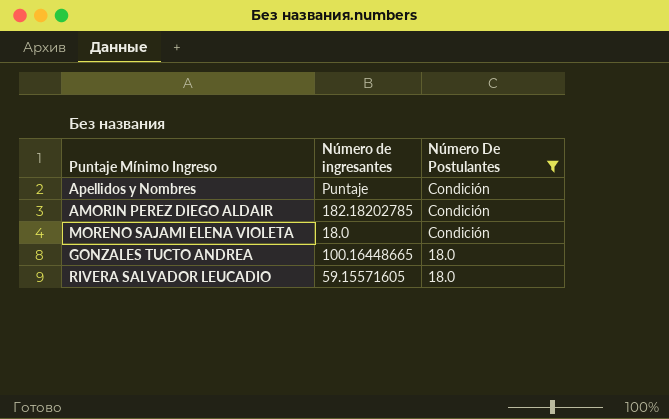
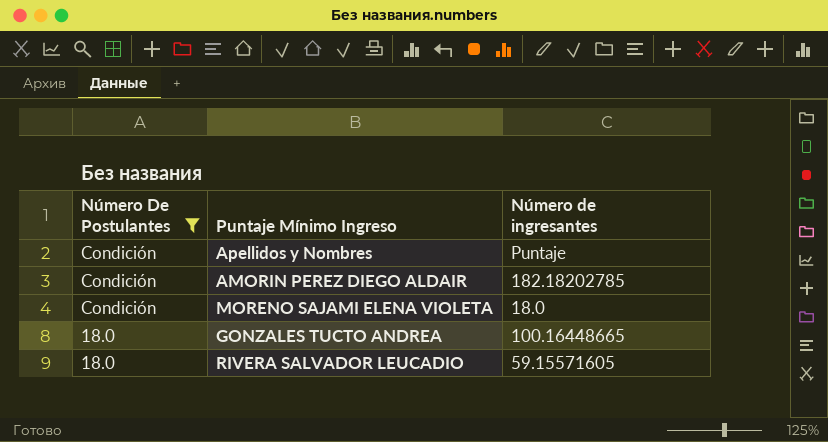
column Número De Postulantes | position: 3 -> 1

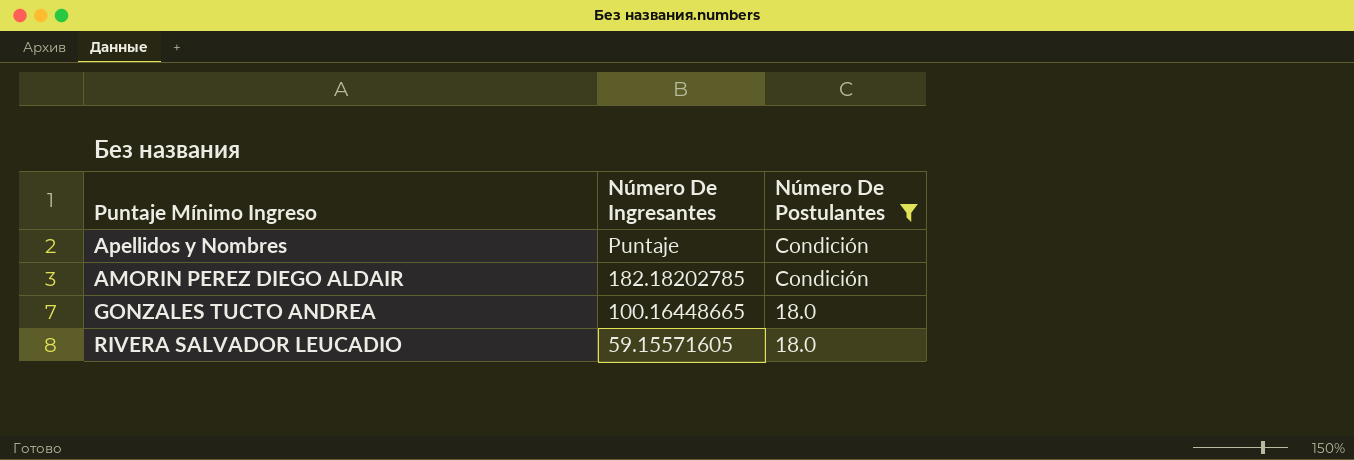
column name: Número de ingresantes -> Número De Ingresantes
column Número De Postulantes | position: 1 -> 3
row MORENO SAJAMI ELENA VIOLETA: Condición | 18.0 -> none

